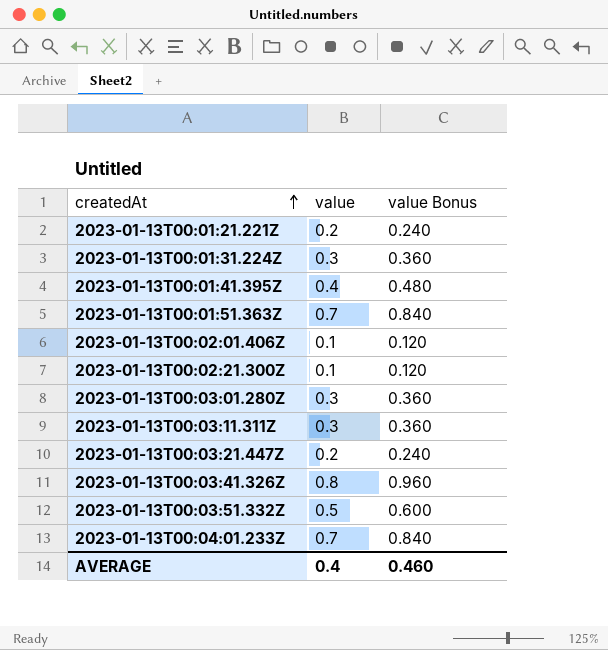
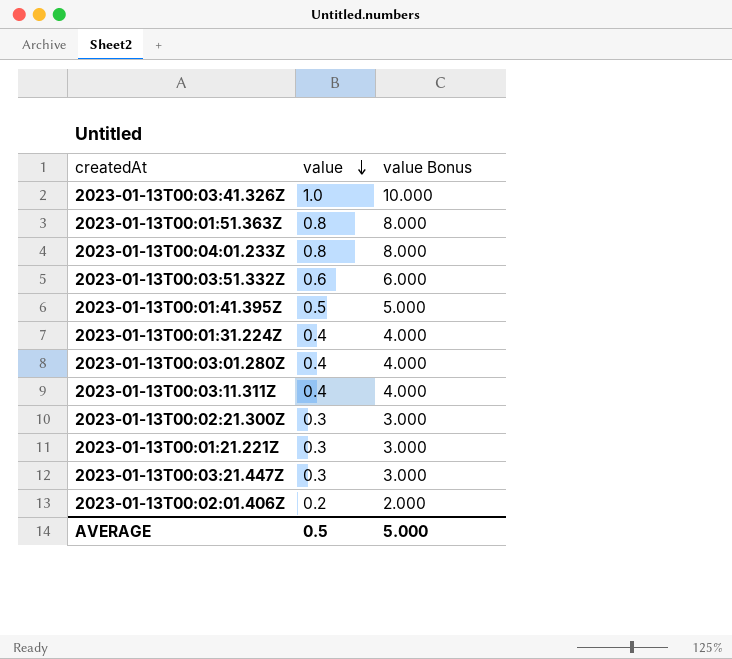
row order: createdAt ascending -> value descending
column value Bonus | formula: [value] * 1.2 -> [value] * 10
2023-01-13T00:03:41.326Z | value: 0.8 -> 1.0
2023-01-13T00:01:51.363Z | value: 0.7 -> 0.8
2023-01-13T00:04:01.233Z | value: 0.7 -> 0.8
2023-01-13T00:03:51.332Z | value: 0.5 -> 0.6
2023-01-13T00:01:41.395Z | value: 0.4 -> 0.5
2023-01-13T00:01:31.224Z | value: 0.3 -> 0.4
2023-01-13T00:03:01.280Z | value: 0.3 -> 0.4
2023-01-13T00:03:11.311Z | value: 0.3 -> 0.4
2023-01-13T00:02:21.300Z | value: 0.1 -> 0.3
2023-01-13T00:01:21.221Z | value: 0.2 -> 0.3
2023-01-13T00:03:21.447Z | value: 0.2 -> 0.3
2023-01-13T00:02:01.406Z | value: 0.1 -> 0.2
AVERAGE | value: 0.4 -> 0.5
AVERAGE | value Bonus: 0.460 -> 5.000

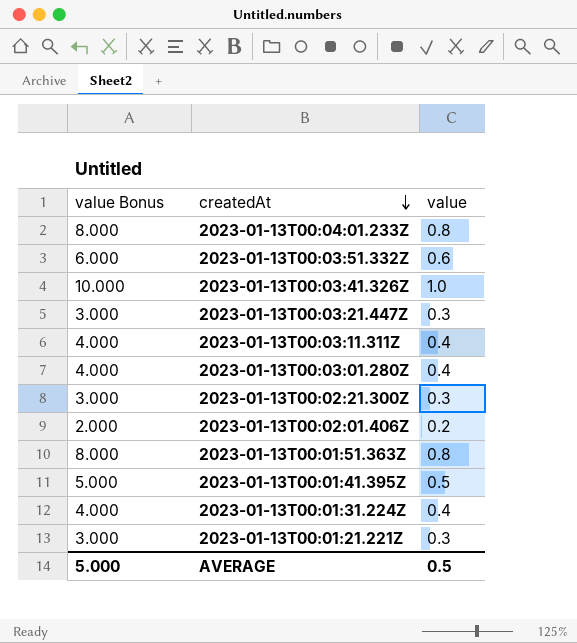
row order: value descending -> createdAt descending
column value Bonus | position: 3 -> 1

